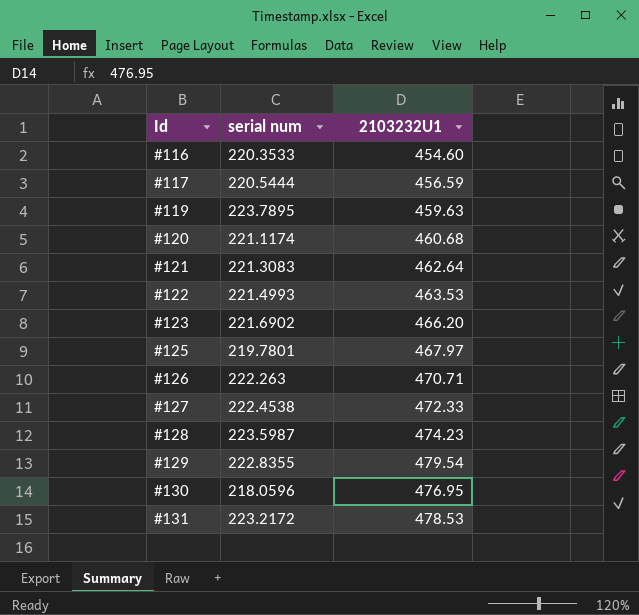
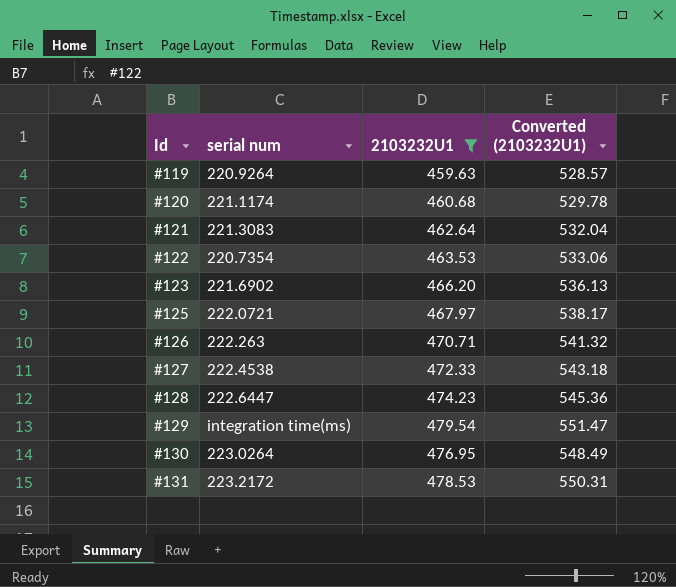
filter: none -> 2103232U1 >= 459.63
column Converted (2103232U1) | formula: none -> [2103232U1] * 1.15
#119 | serial num: 223.7895 -> 220.9264
#122 | serial num: 221.4993 -> 220.7354
#125 | serial num: 219.7801 -> 222.0721
#128 | serial num: 223.5987 -> 222.6447
#129 | serial num: 222.8355 -> integration time(ms)
#130 | serial num: 218.0596 -> 223.0264

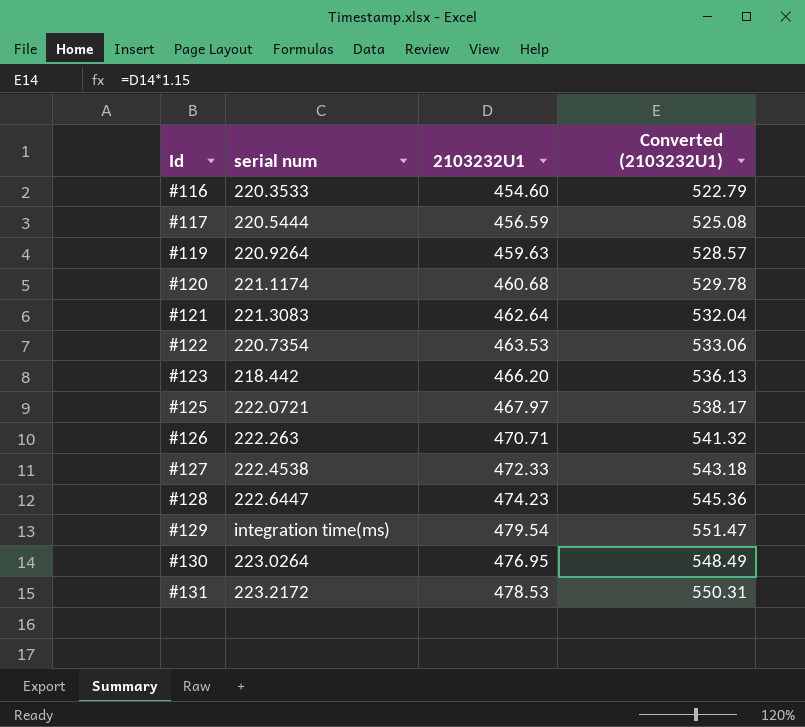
filter: 2103232U1 >= 459.63 -> none
#123 | serial num: 221.6902 -> 218.442

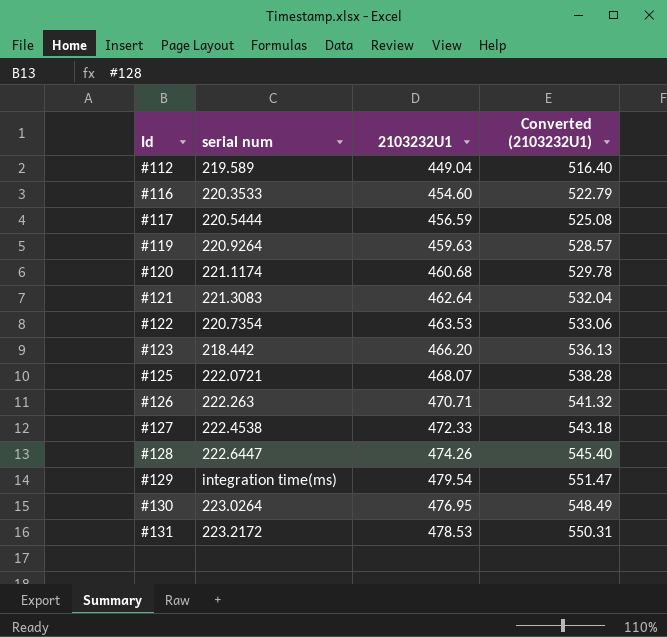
row #112: none -> 219.589 | 449.04 | 516.40
#125 | 2103232U1: 467.97 -> 468.07
#125 | Converted (2103232U1): 538.17 -> 538.28
#128 | 2103232U1: 474.23 -> 474.26
#128 | Converted (2103232U1): 545.36 -> 545.40

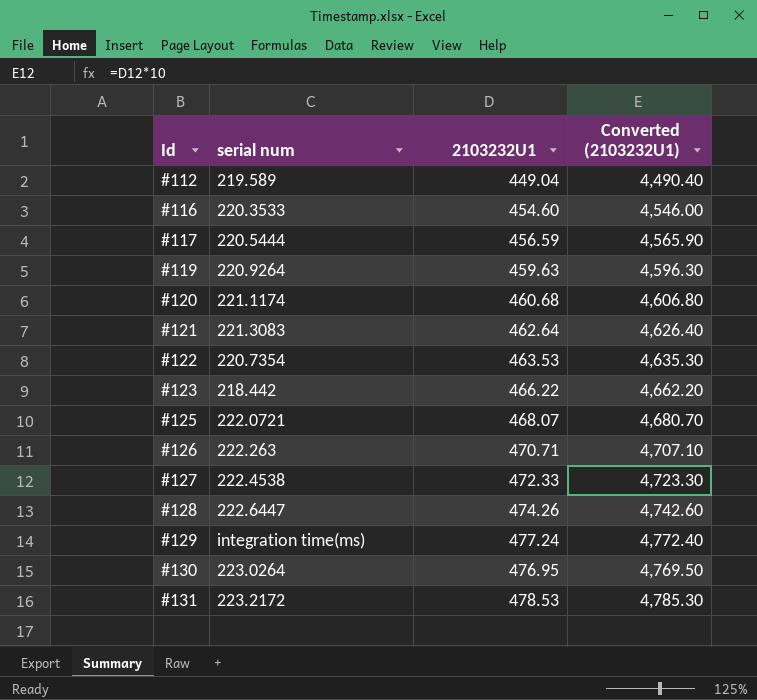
column Converted (2103232U1) | formula: [2103232U1] * 1.15 -> [2103232U1] * 10
#123 | 2103232U1: 466.20 -> 466.22
#129 | 2103232U1: 479.54 -> 477.24

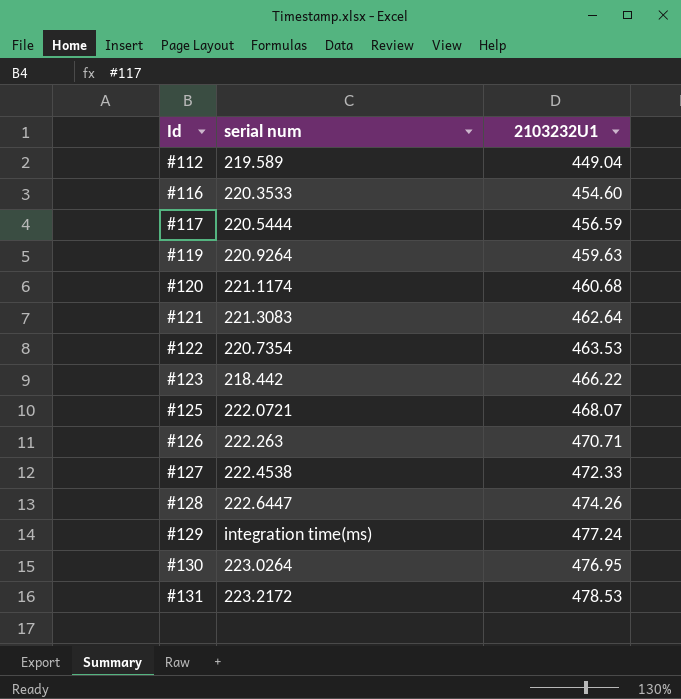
column Converted (2103232U1) | formula: [2103232U1] * 10 -> none

